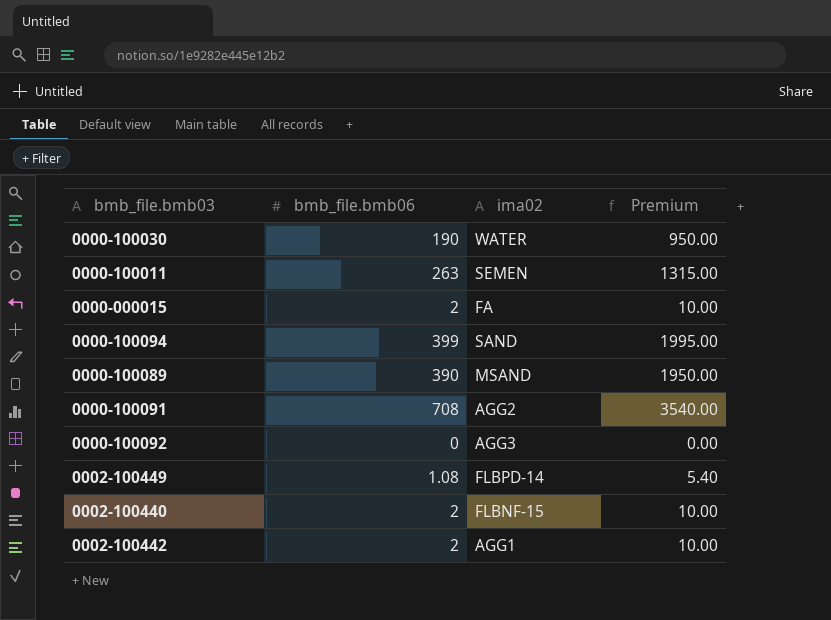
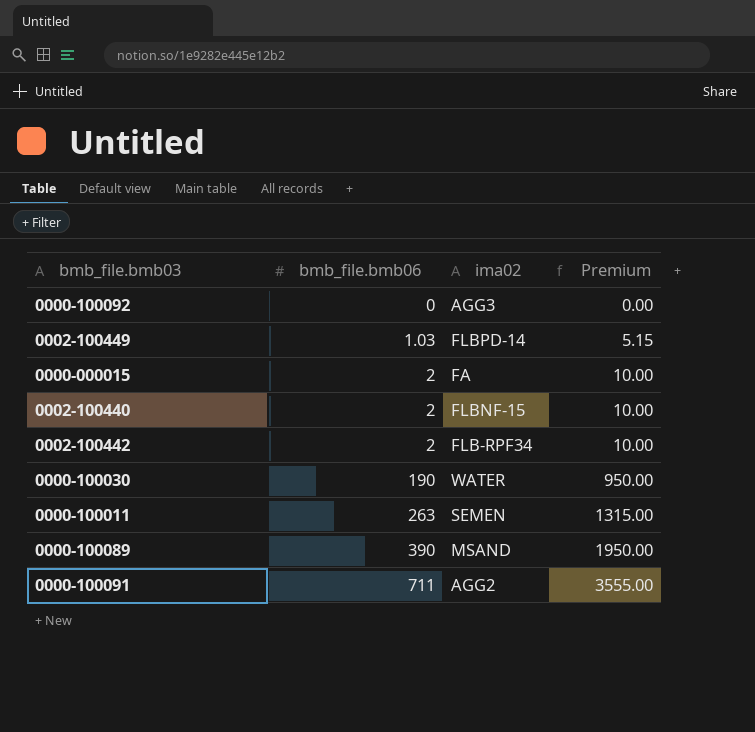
row order: none -> bmb_file.bmb06 ascending
row 0000-100094: 399 | SAND | 1995.00 -> none
0002-100449 | bmb_file.bmb06: 1.08 -> 1.03
0002-100449 | Premium: 5.40 -> 5.15
0002-100442 | ima02: AGG1 -> FLB-RPF34
0000-100091 | bmb_file.bmb06: 708 -> 711
0000-100091 | Premium: 3540.00 -> 3555.00

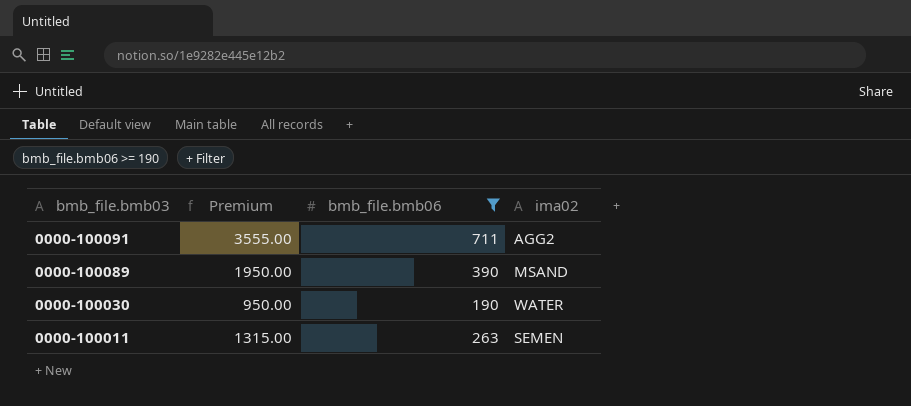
filter: none -> bmb_file.bmb06 >= 190
row order: bmb_file.bmb06 ascending -> bmb_file.bmb03 descending
column Premium | position: 4 -> 2

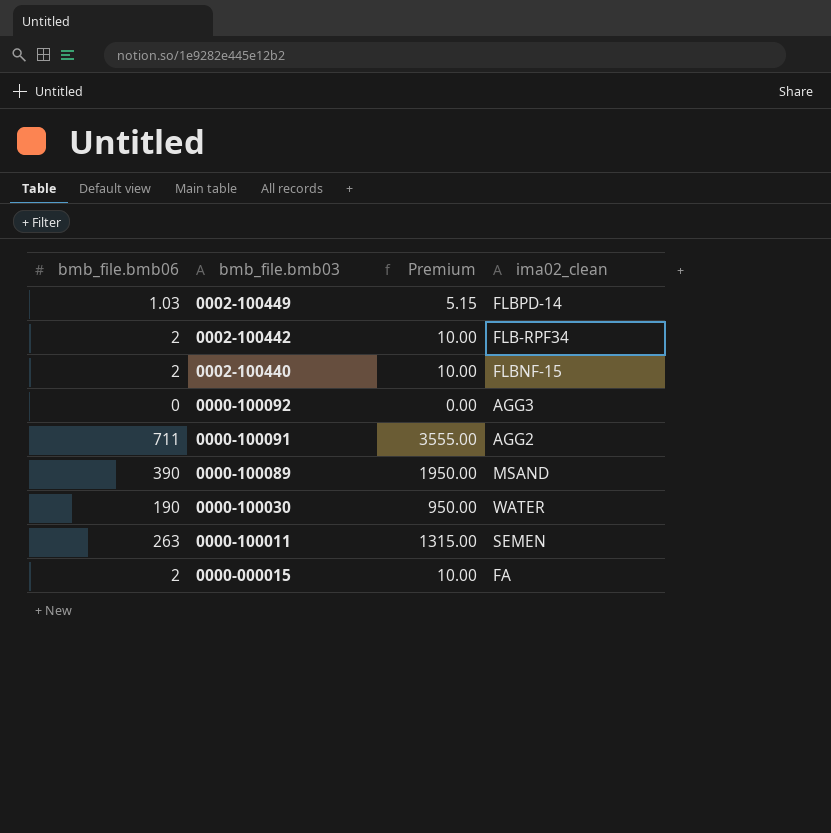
filter: bmb_file.bmb06 >= 190 -> none
column bmb_file.bmb06 | position: 3 -> 1
column name: ima02 -> ima02_clean

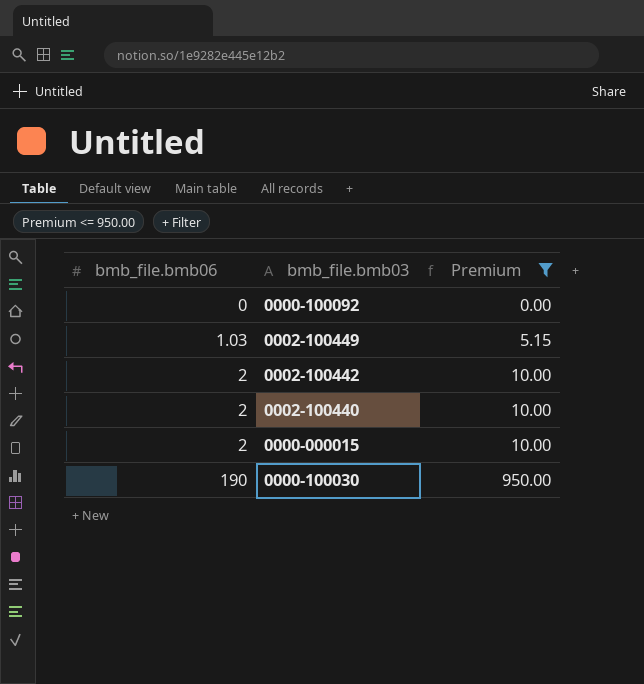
filter: none -> Premium <= 950.00
row order: bmb_file.bmb03 descending -> bmb_file.bmb06 ascending
column ima02_clean | position: 4 -> none

